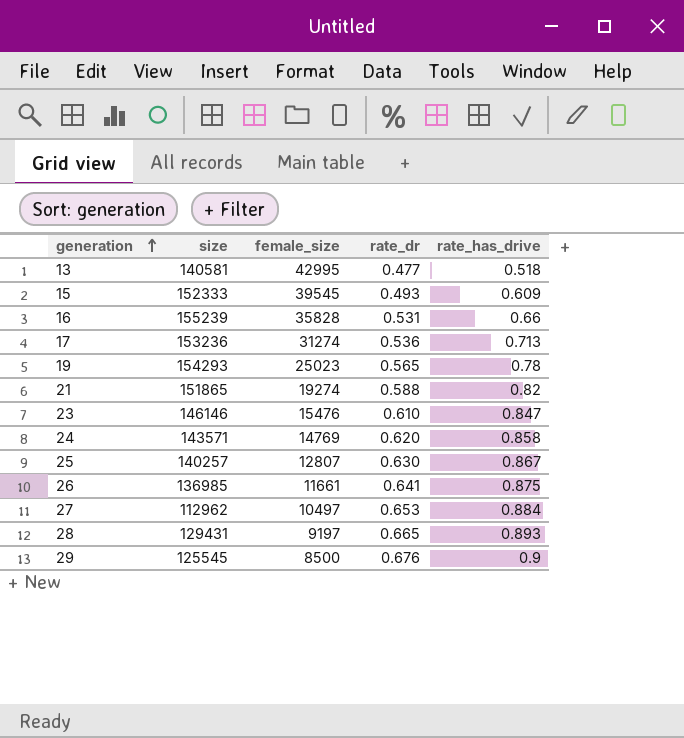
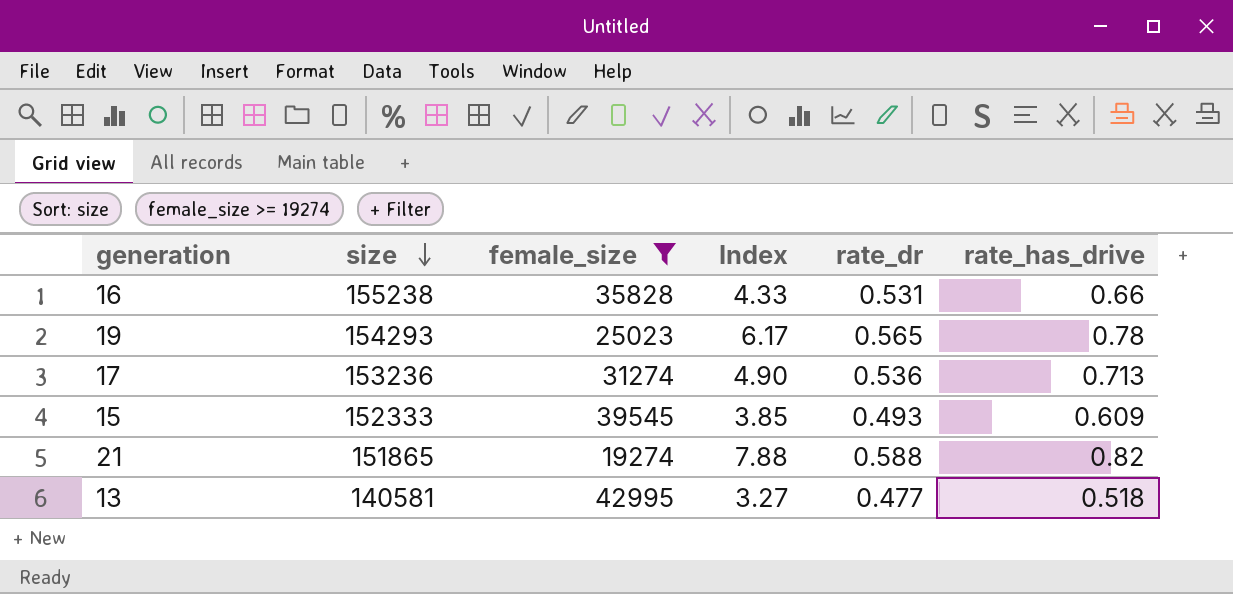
filter: none -> female_size >= 19274
row order: generation ascending -> size descending
column Index | formula: none -> [size] / [female_size]
16 | size: 155239 -> 155238

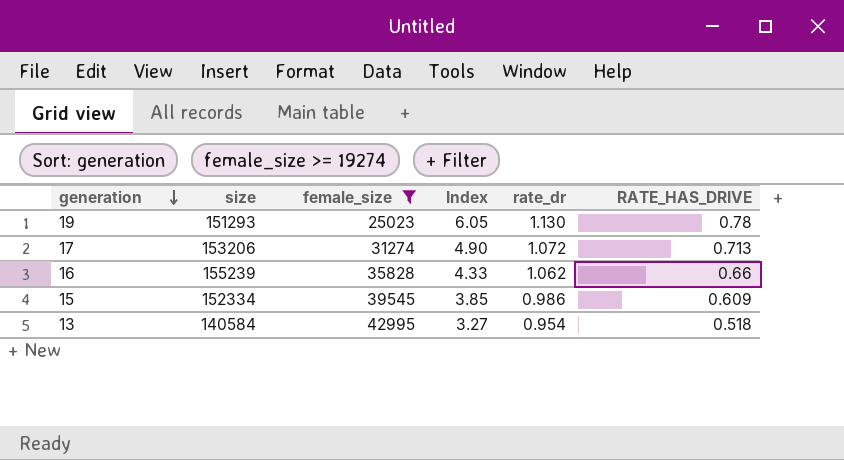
row order: size descending -> generation descending
column name: rate_has_drive -> RATE_HAS_DRIVE
row 21: 151865 | 19274 | 7.88 | 0.588 | 0.82 -> none
19 | size: 154293 -> 151293
19 | Index: 6.17 -> 6.05
19 | rate_dr: 0.565 -> 1.130
17 | size: 153236 -> 153206
17 | rate_dr: 0.536 -> 1.072
16 | size: 155238 -> 155239
16 | rate_dr: 0.531 -> 1.062
15 | size: 152333 -> 152334
15 | rate_dr: 0.493 -> 0.986
13 | size: 140581 -> 140584
13 | rate_dr: 0.477 -> 0.954

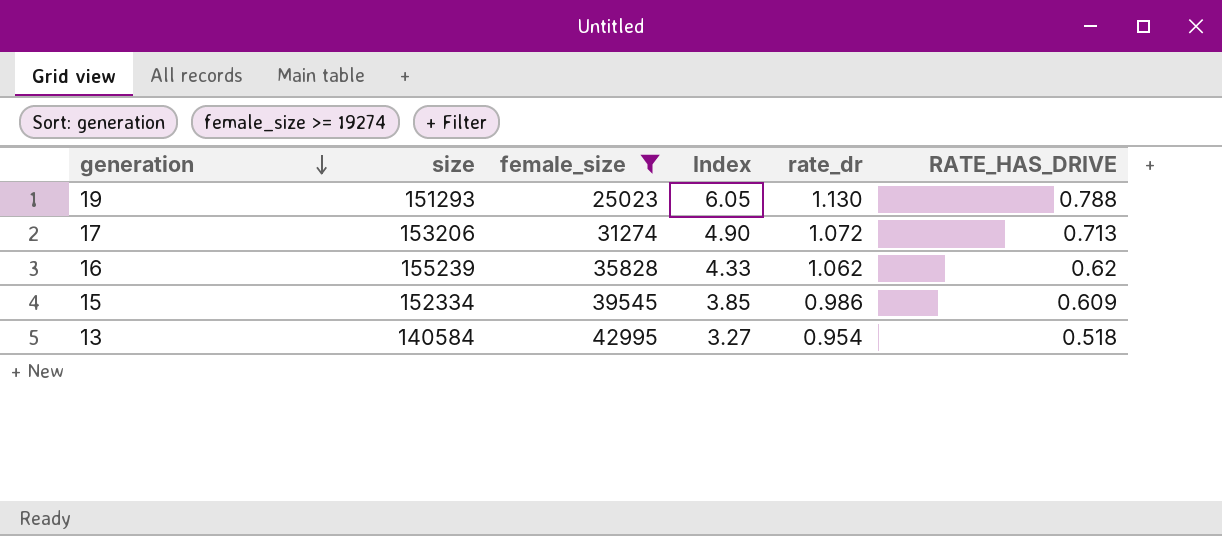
19 | RATE_HAS_DRIVE: 0.78 -> 0.788
16 | RATE_HAS_DRIVE: 0.66 -> 0.62

